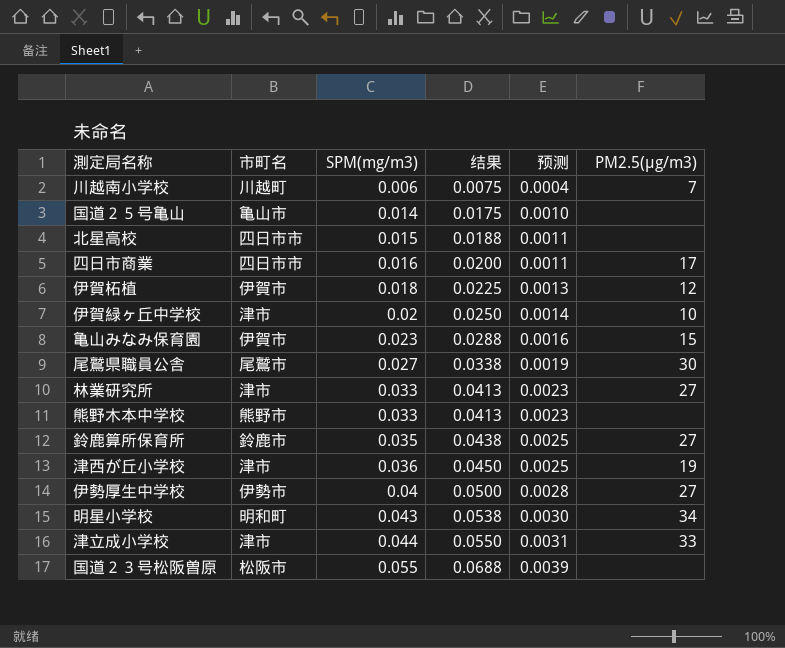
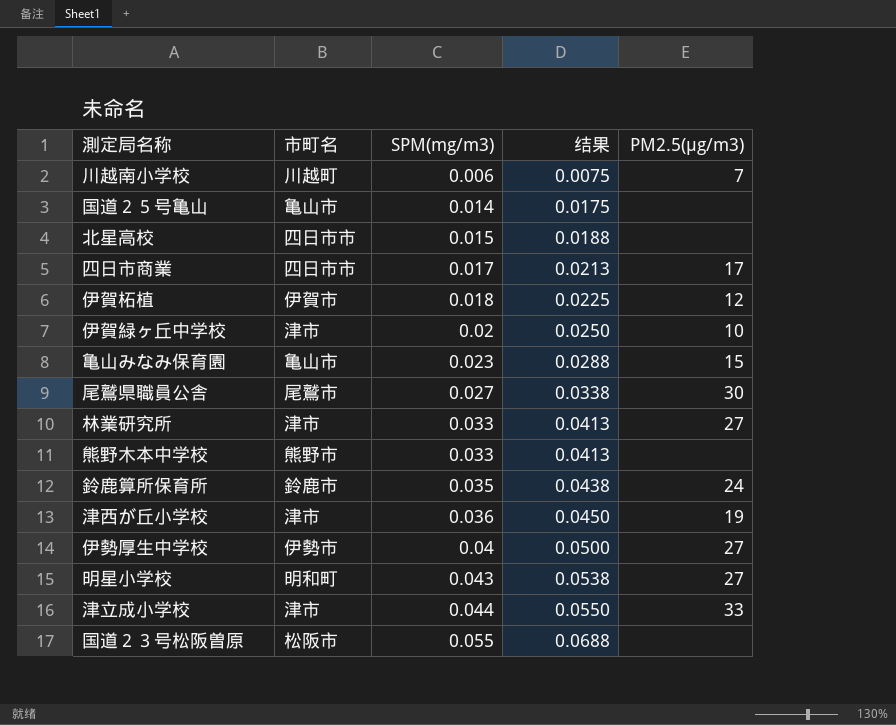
column 预测 | formula: [SPM(mg/m3)] * 0.07 -> none
四日市商業 | SPM(mg/m3): 0.016 -> 0.017
四日市商業 | 结果: 0.0200 -> 0.0213
亀山みなみ保育園 | 市町名: 伊賀市 -> 亀山市
鈴鹿算所保育所 | PM2.5(μg/m3): 27 -> 24
明星小学校 | PM2.5(μg/m3): 34 -> 27

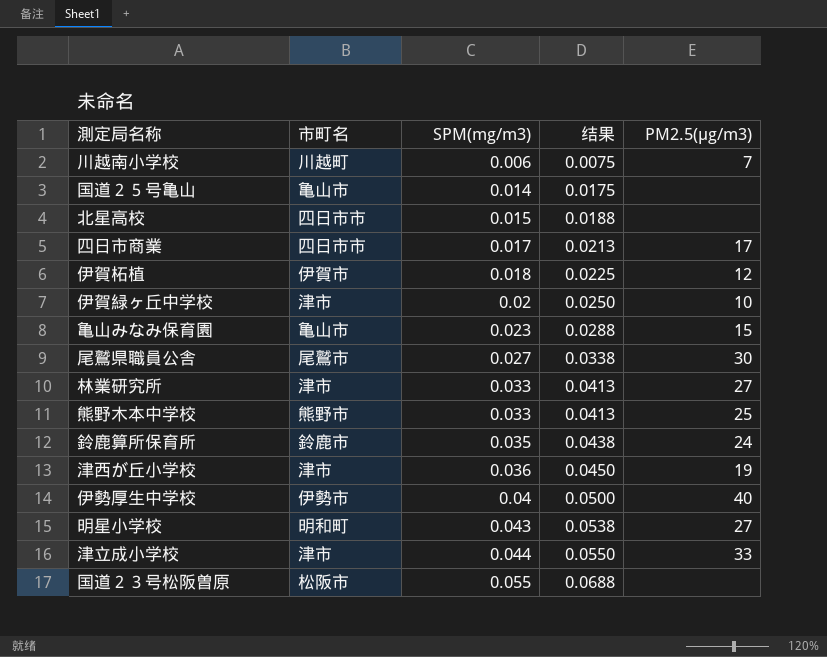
熊野木本中学校 | PM2.5(μg/m3): none -> 25
伊勢厚生中学校 | PM2.5(μg/m3): 27 -> 40

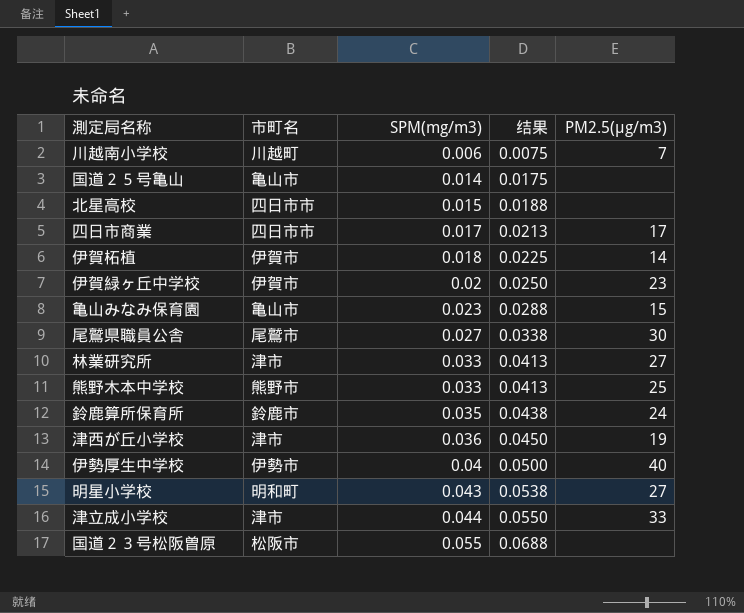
伊賀柘植 | PM2.5(μg/m3): 12 -> 14
伊賀緑ヶ丘中学校 | 市町名: 津市 -> 伊賀市
伊賀緑ヶ丘中学校 | PM2.5(μg/m3): 10 -> 23

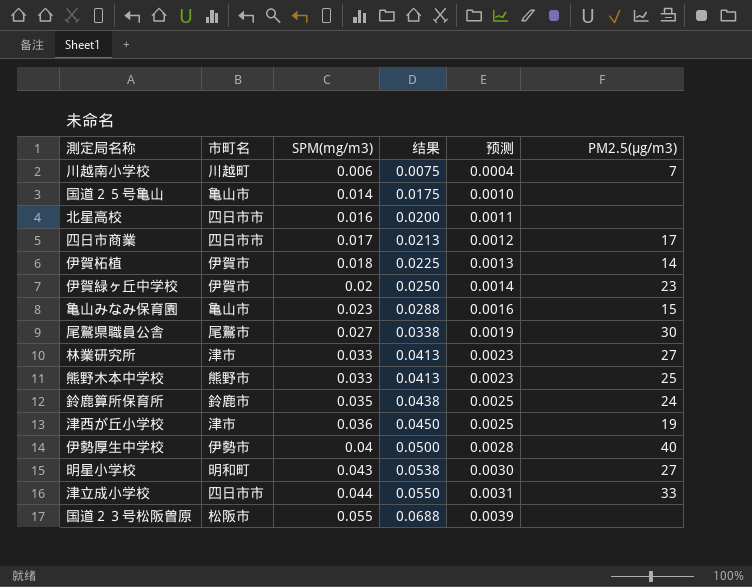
column 预测 | formula: none -> [SPM(mg/m3)] * 0.07
北星高校 | SPM(mg/m3): 0.015 -> 0.016
北星高校 | 结果: 0.0188 -> 0.0200
津立成小学校 | 市町名: 津市 -> 四日市市

